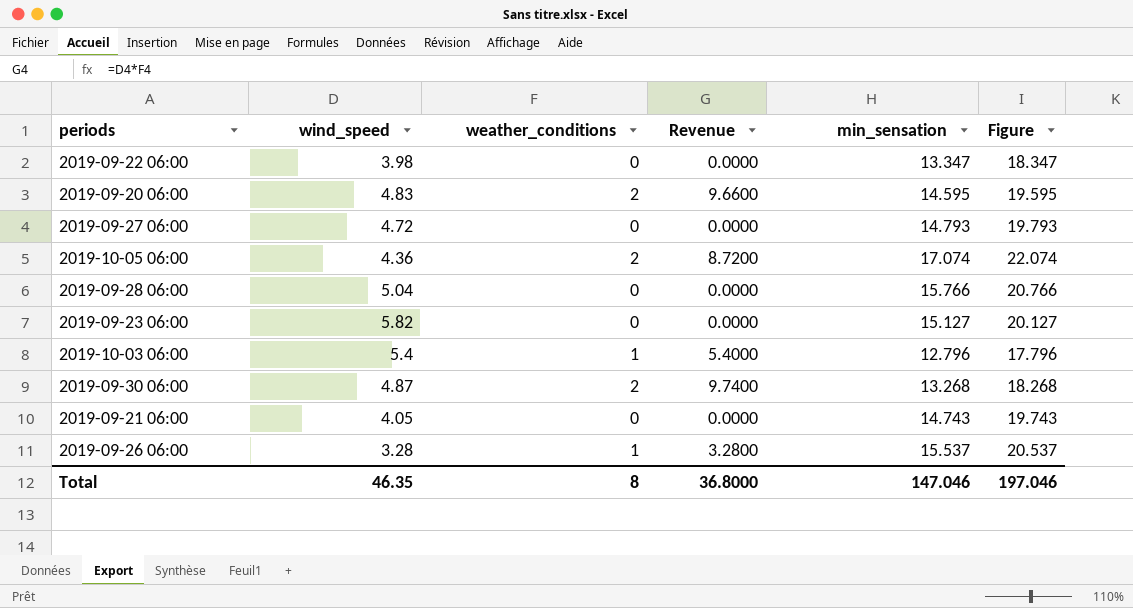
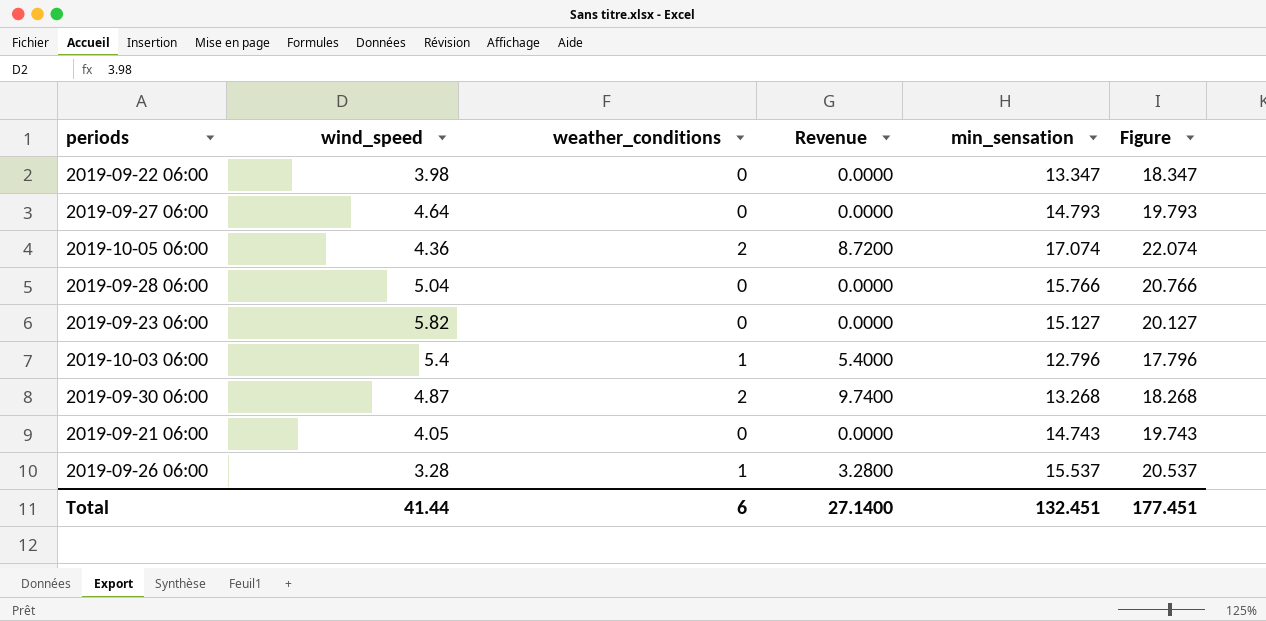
row 2019-09-20 06:00: 4.83 | 2 | 9.6600 | 14.595 | 19.595 -> none
2019-09-27 06:00 | wind_speed: 4.72 -> 4.64
Total | wind_speed: 46.35 -> 41.44
Total | weather_conditions: 8 -> 6
Total | Revenue: 36.8000 -> 27.1400
Total | min_sensation: 147.046 -> 132.451
Total | Figure: 197.046 -> 177.451

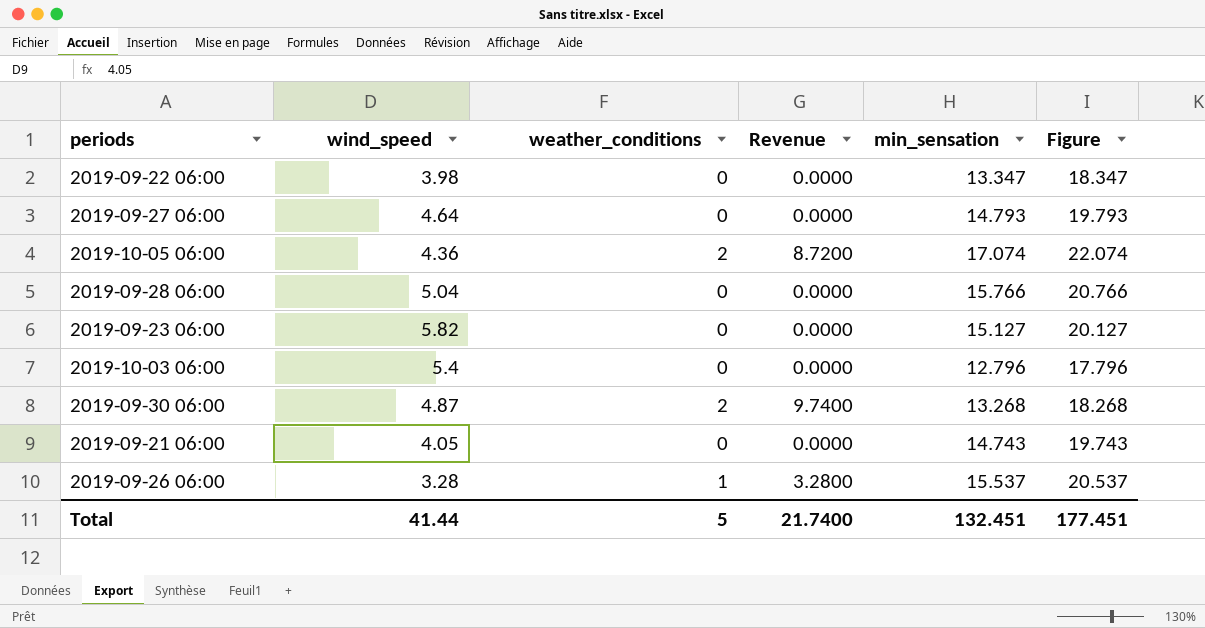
2019-10-03 06:00 | weather_conditions: 1 -> 0
2019-10-03 06:00 | Revenue: 5.4000 -> 0.0000
Total | weather_conditions: 6 -> 5
Total | Revenue: 27.1400 -> 21.7400

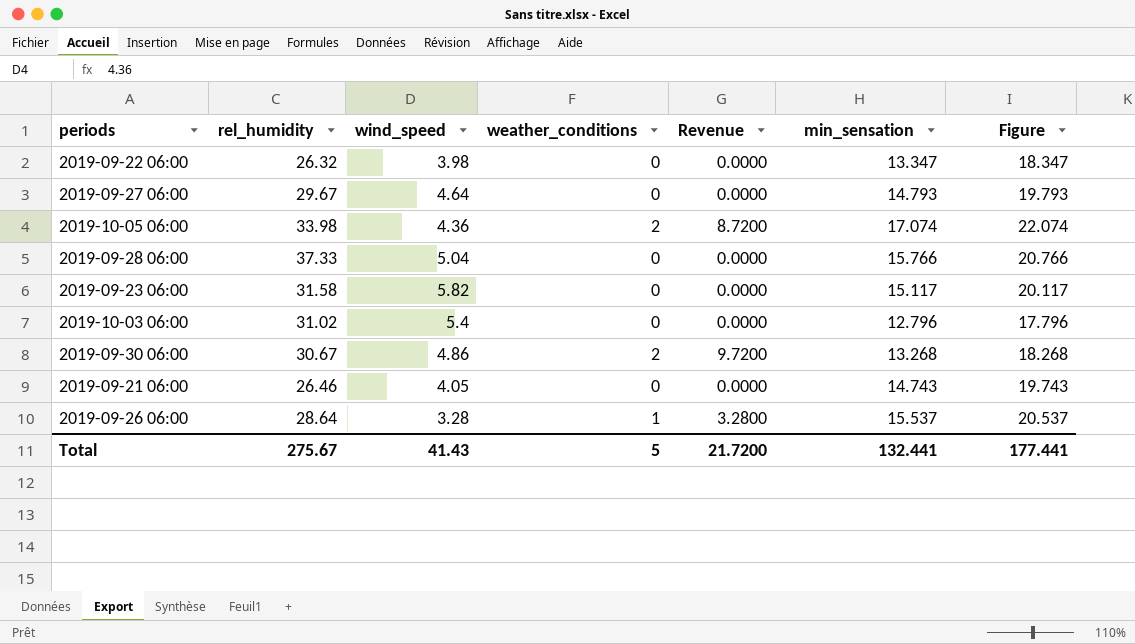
column rel_humidity | position: none -> 2
2019-09-23 06:00 | min_sensation: 15.127 -> 15.117
2019-09-23 06:00 | Figure: 20.127 -> 20.117
2019-09-30 06:00 | wind_speed: 4.87 -> 4.86
2019-09-30 06:00 | Revenue: 9.7400 -> 9.7200
Total | wind_speed: 41.44 -> 41.43
Total | Revenue: 21.7400 -> 21.7200
Total | min_sensation: 132.451 -> 132.441
Total | Figure: 177.451 -> 177.441

